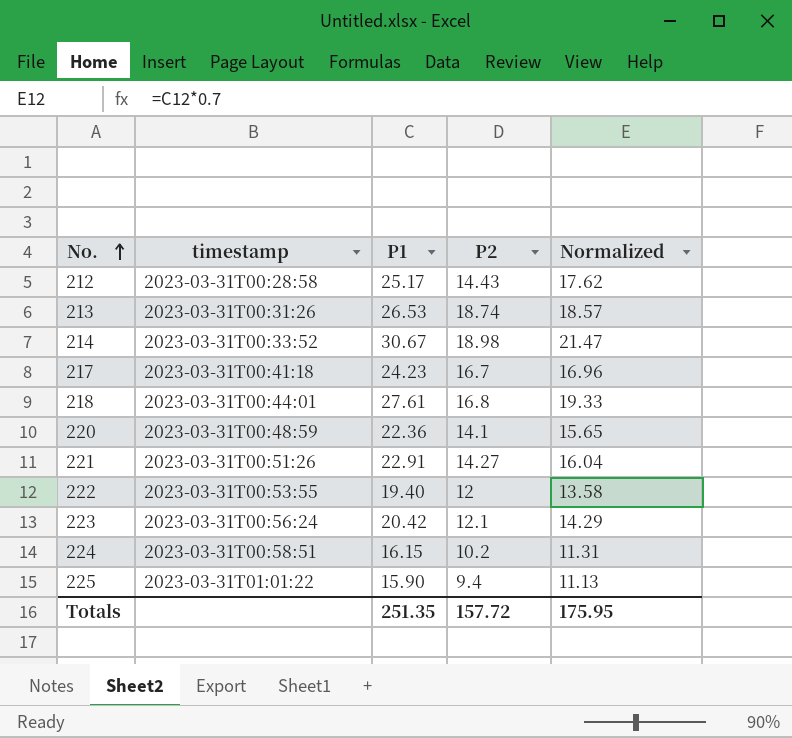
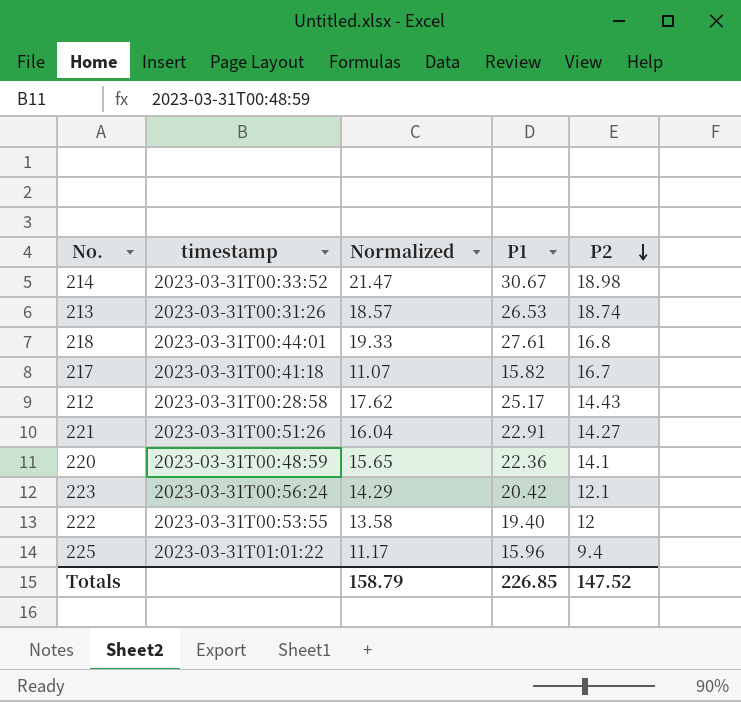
row order: No. ascending -> P2 descending
column Normalized | position: 5 -> 3
row 224: 2023-03-31T00:58:51 | 16.15 | 10.2 | 11.31 -> none
217 | Normalized: 16.96 -> 11.07
217 | P1: 24.23 -> 15.82
225 | Normalized: 11.13 -> 11.17
225 | P1: 15.90 -> 15.96
Totals | Normalized: 175.95 -> 158.79
Totals | P1: 251.35 -> 226.85
Totals | P2: 157.72 -> 147.52

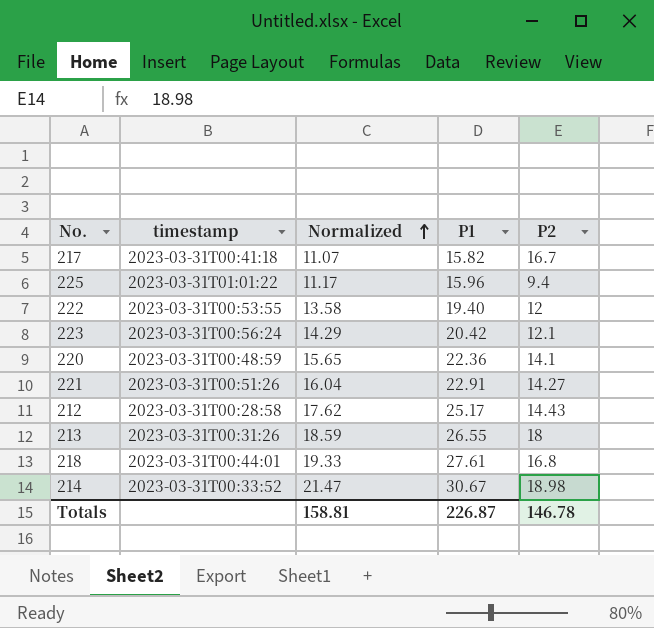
row order: P2 descending -> Normalized ascending
213 | Normalized: 18.57 -> 18.59
213 | P1: 26.53 -> 26.55
213 | P2: 18.74 -> 18
Totals | Normalized: 158.79 -> 158.81
Totals | P1: 226.85 -> 226.87
Totals | P2: 147.52 -> 146.78

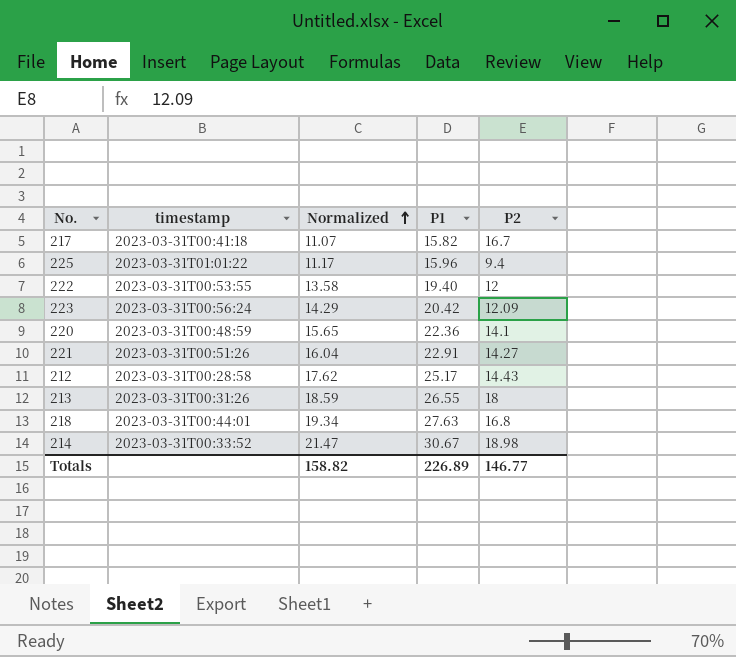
223 | P2: 12.1 -> 12.09
218 | Normalized: 19.33 -> 19.34
218 | P1: 27.61 -> 27.63
Totals | Normalized: 158.81 -> 158.82
Totals | P1: 226.87 -> 226.89
Totals | P2: 146.78 -> 146.77

